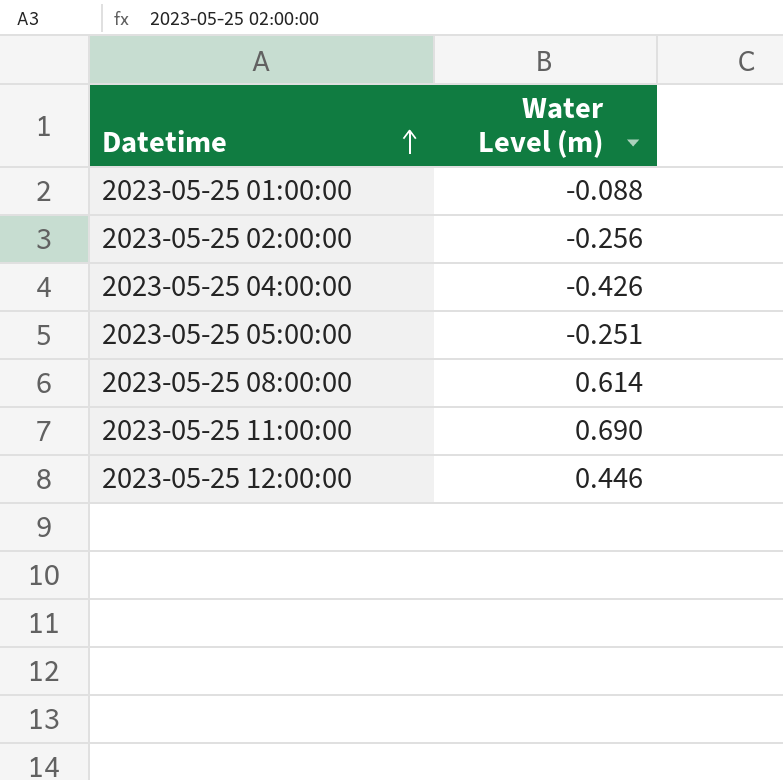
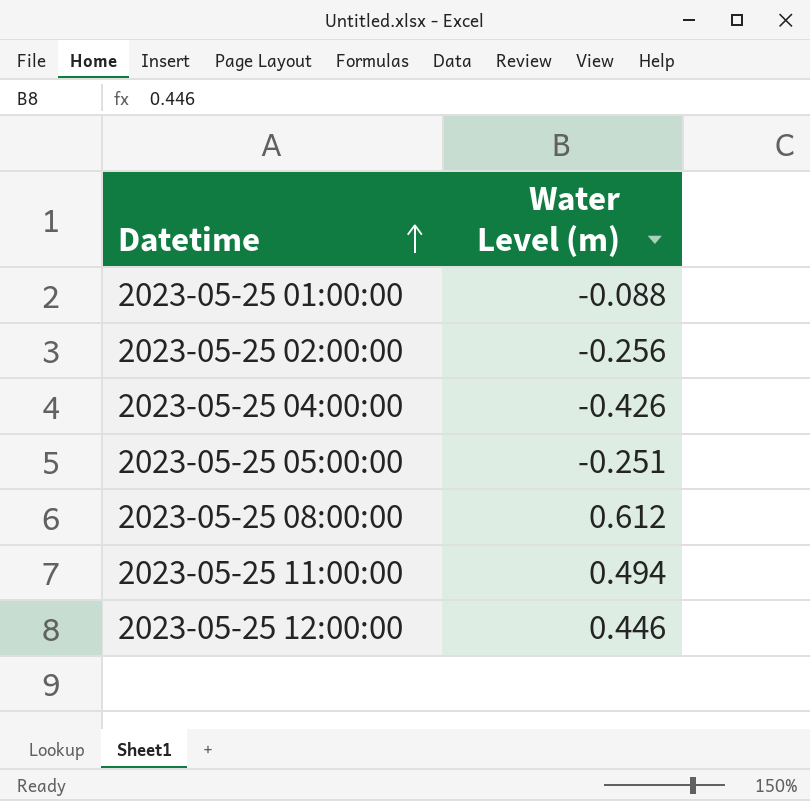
2023-05-25 08:00:00 | Water Level (m): 0.614 -> 0.612
2023-05-25 11:00:00 | Water Level (m): 0.690 -> 0.494

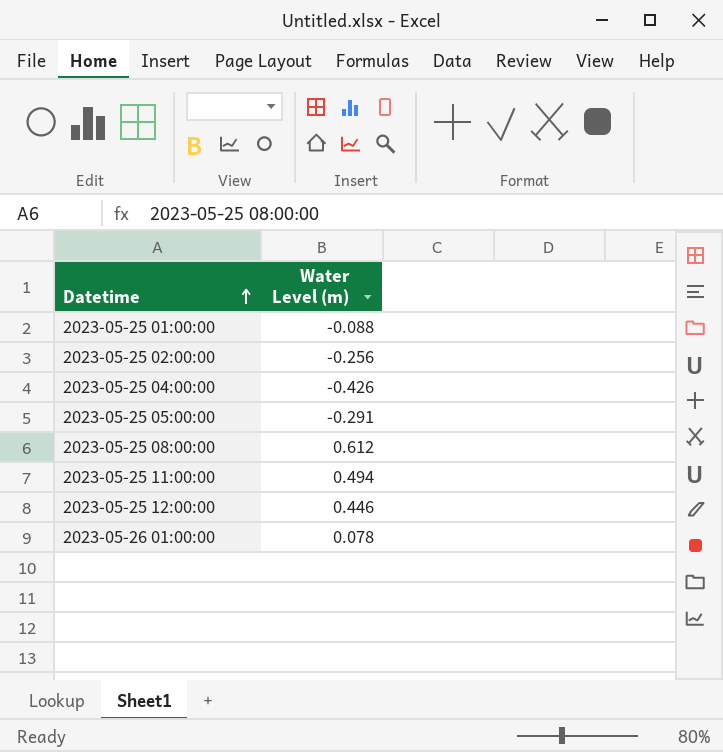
2023-05-25 05:00:00 | Water Level (m): -0.251 -> -0.291
row 2023-05-26 01:00:00: none -> 0.078

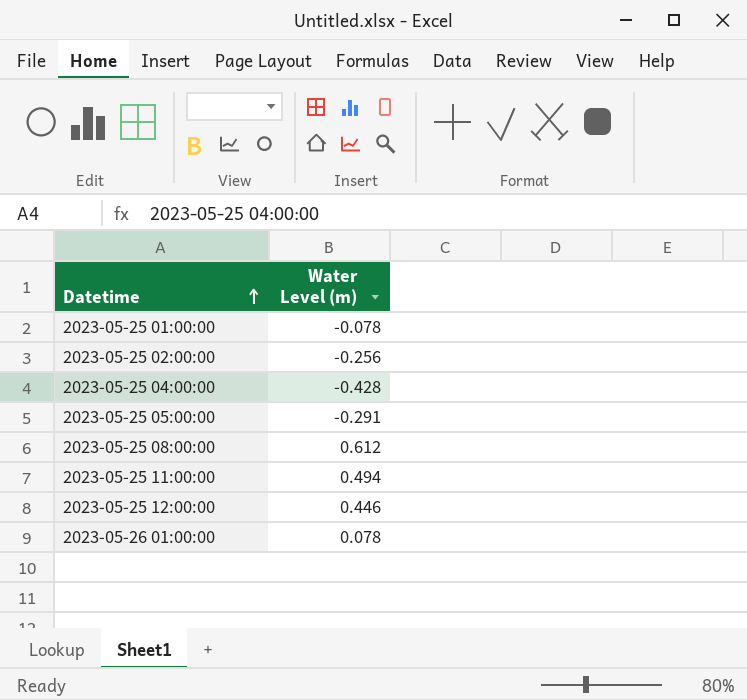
2023-05-25 01:00:00 | Water Level (m): -0.088 -> -0.078
2023-05-25 04:00:00 | Water Level (m): -0.426 -> -0.428

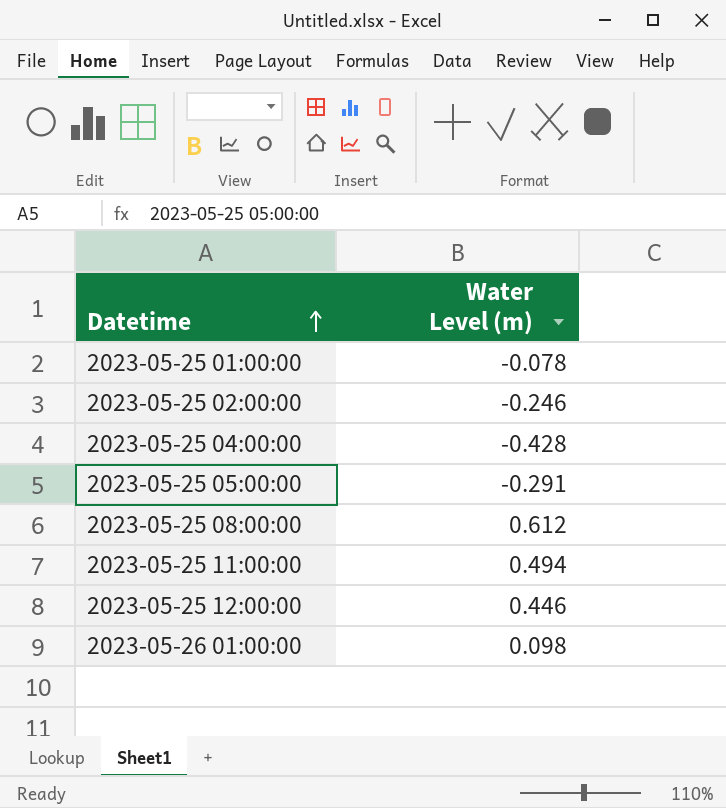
2023-05-25 02:00:00 | Water Level (m): -0.256 -> -0.246
2023-05-26 01:00:00 | Water Level (m): 0.078 -> 0.098

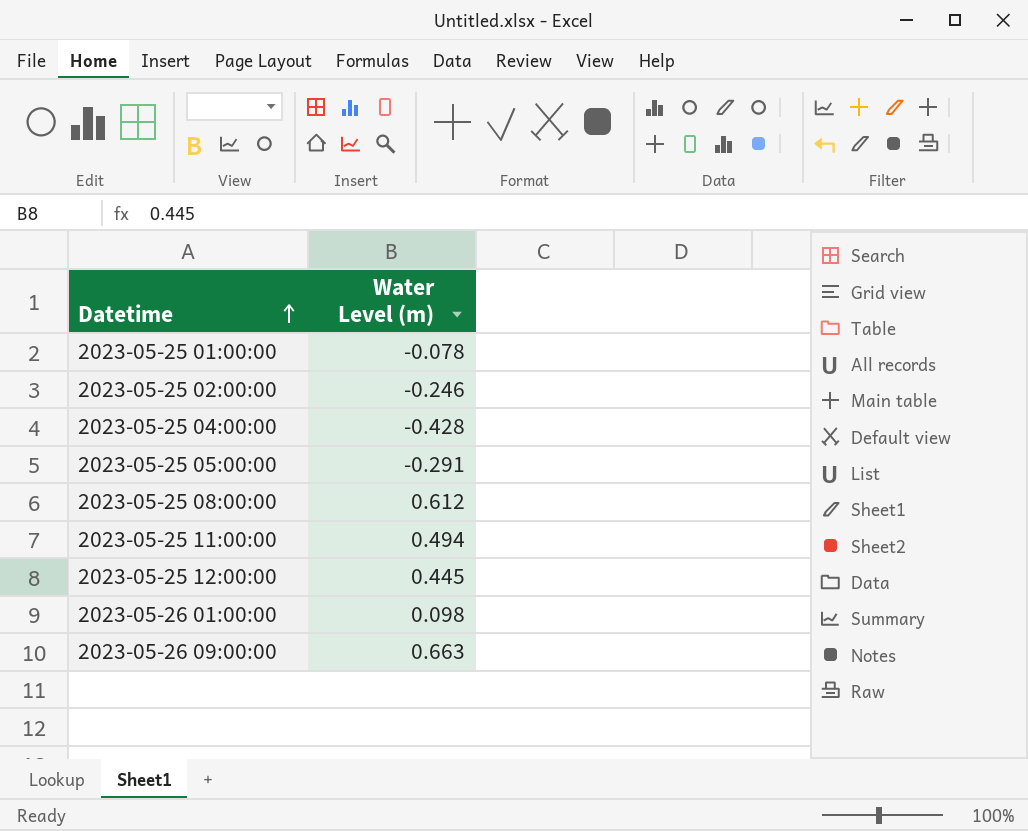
2023-05-25 12:00:00 | Water Level (m): 0.446 -> 0.445
row 2023-05-26 09:00:00: none -> 0.663

